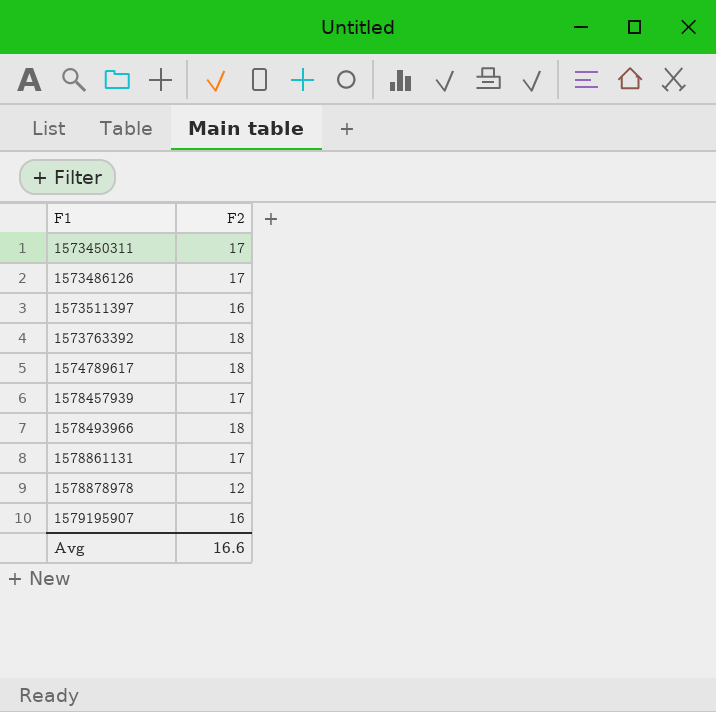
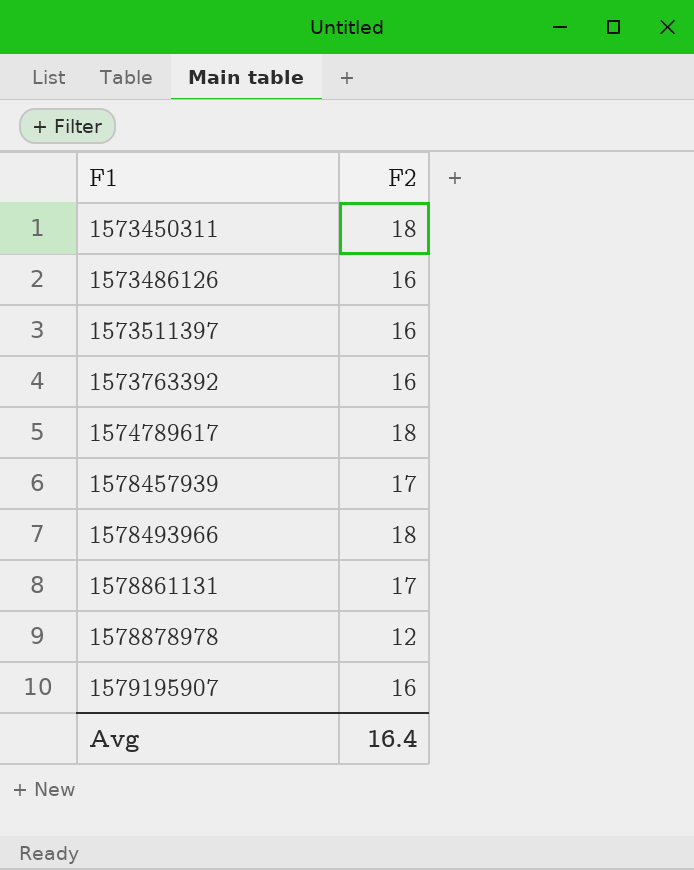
1573450311 | F2: 17 -> 18
1573486126 | F2: 17 -> 16
1573763392 | F2: 18 -> 16
Avg | F2: 16.6 -> 16.4

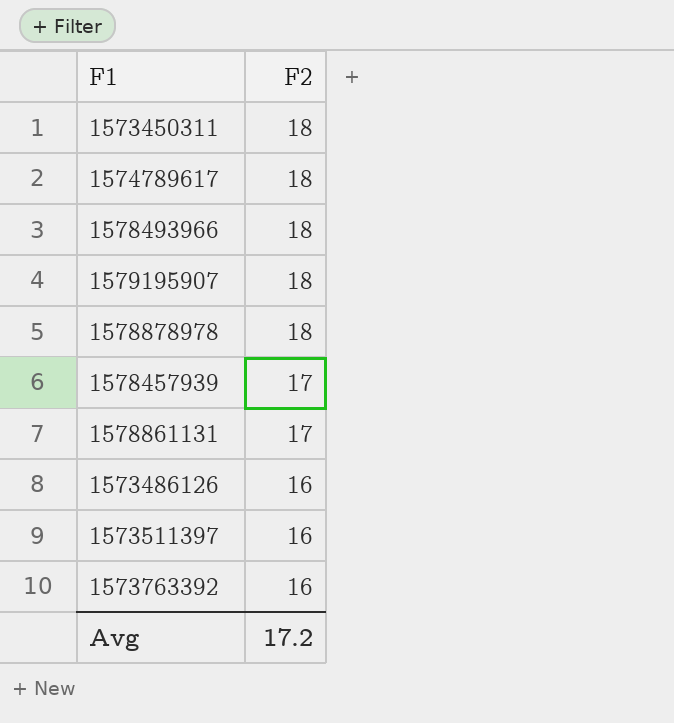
row order: F1 ascending -> F2 descending
1579195907 | F2: 16 -> 18
1578878978 | F2: 12 -> 18
Avg | F2: 16.4 -> 17.2

